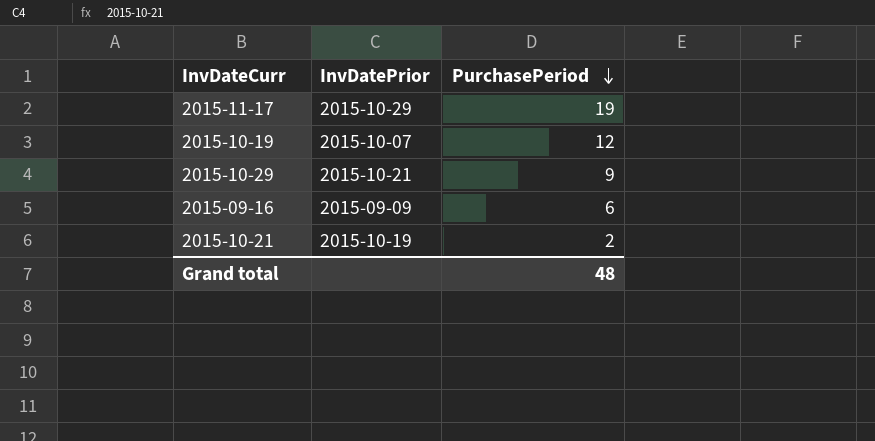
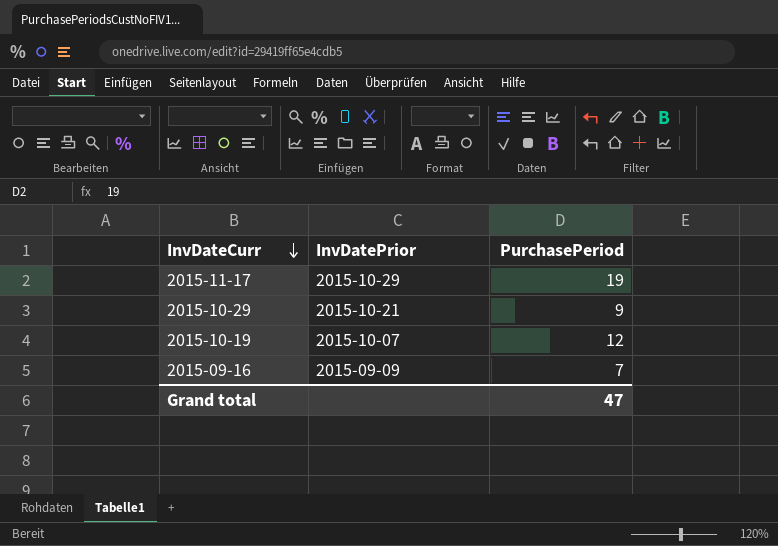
row order: PurchasePeriod descending -> InvDateCurr descending
row 2015-10-21: 2015-10-19 | 2 -> none
2015-09-16 | PurchasePeriod: 6 -> 7
Grand total | PurchasePeriod: 48 -> 47

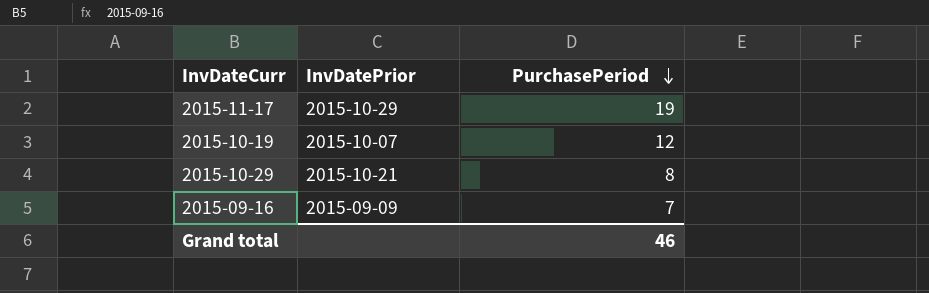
row order: InvDateCurr descending -> PurchasePeriod descending
2015-10-29 | PurchasePeriod: 9 -> 8
Grand total | PurchasePeriod: 47 -> 46

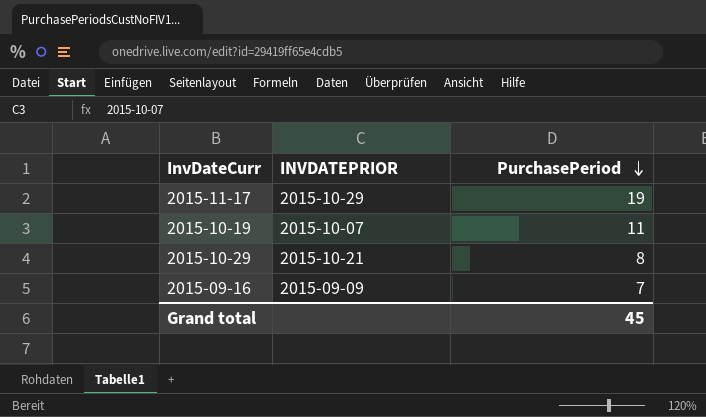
column name: InvDatePrior -> INVDATEPRIOR
2015-10-19 | PurchasePeriod: 12 -> 11
Grand total | PurchasePeriod: 46 -> 45

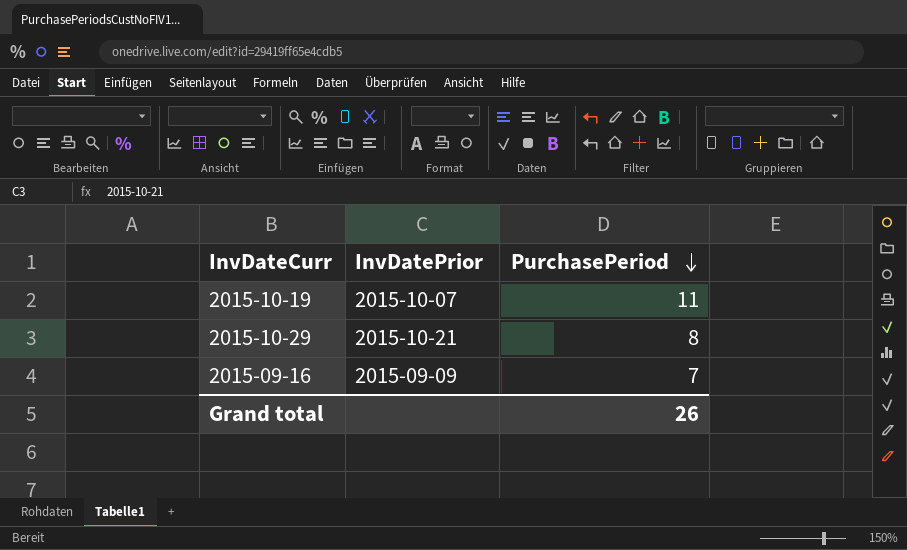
column name: INVDATEPRIOR -> InvDatePrior
row 2015-11-17: 2015-10-29 | 19 -> none
Grand total | PurchasePeriod: 45 -> 26

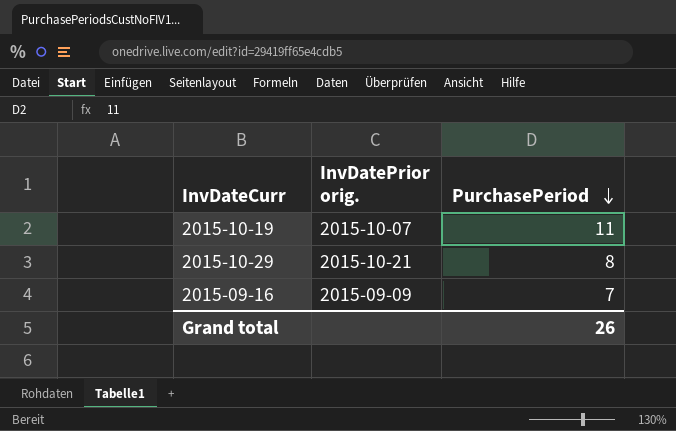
column name: InvDatePrior -> InvDatePrior orig.

